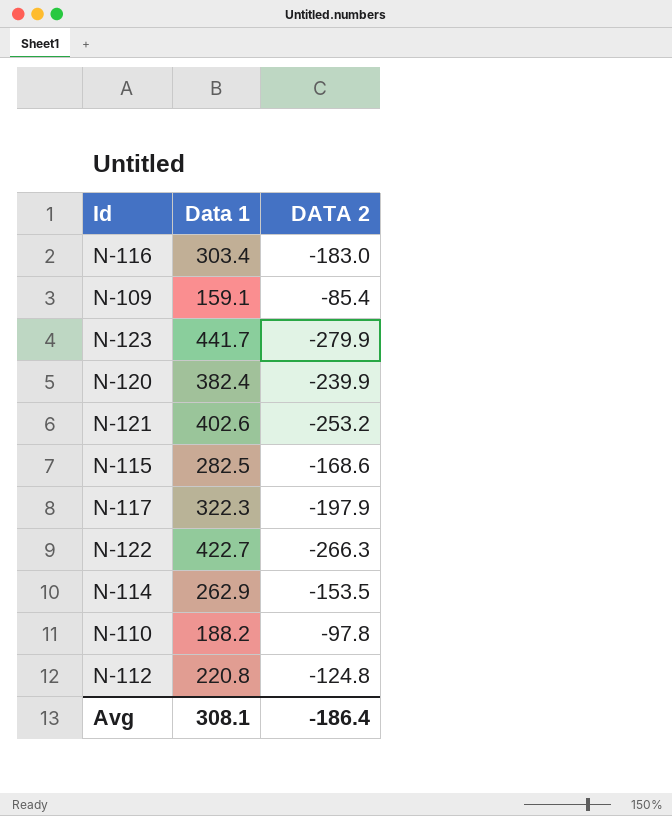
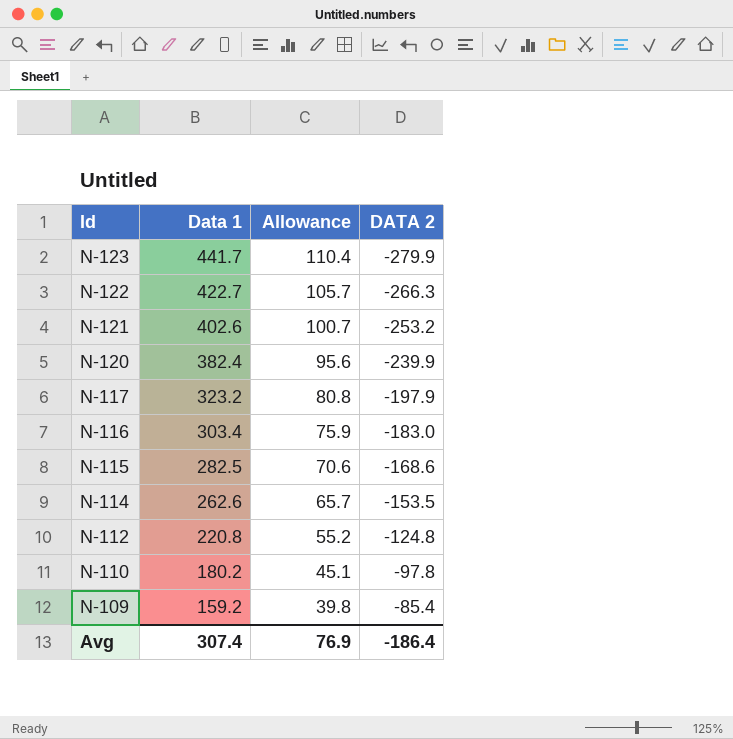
row order: none -> Id descending
column Allowance | formula: none -> [Data 1] * 0.25
N-117 | Data 1: 322.3 -> 323.2
N-114 | Data 1: 262.9 -> 262.6
N-110 | Data 1: 188.2 -> 180.2
N-109 | Data 1: 159.1 -> 159.2
Avg | Data 1: 308.1 -> 307.4

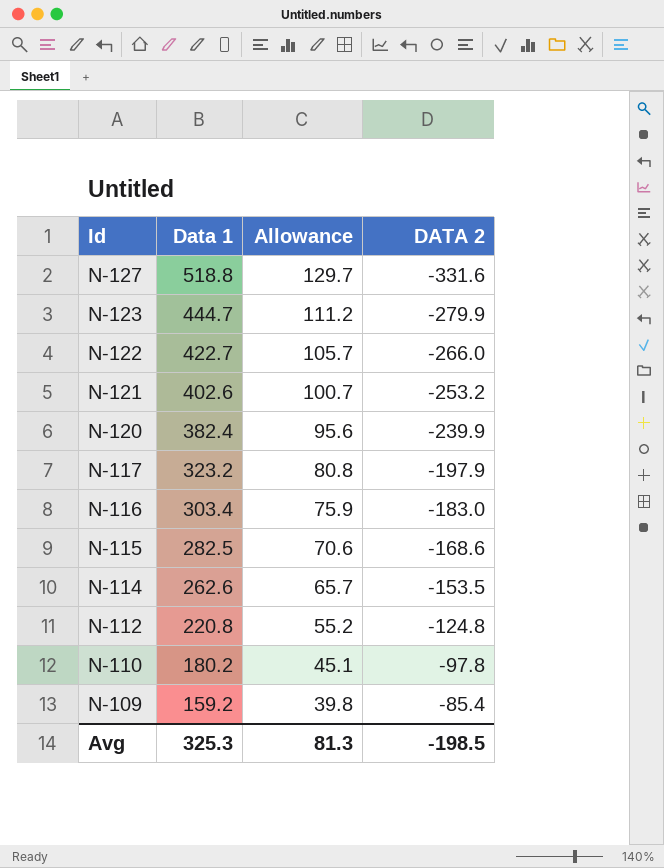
row N-127: none -> 518.8 | 129.7 | -331.6
N-123 | Data 1: 441.7 -> 444.7
N-123 | Allowance: 110.4 -> 111.2
N-122 | DATA 2: -266.3 -> -266.0
Avg | Data 1: 307.4 -> 325.3
Avg | Allowance: 76.9 -> 81.3
Avg | DATA 2: -186.4 -> -198.5

